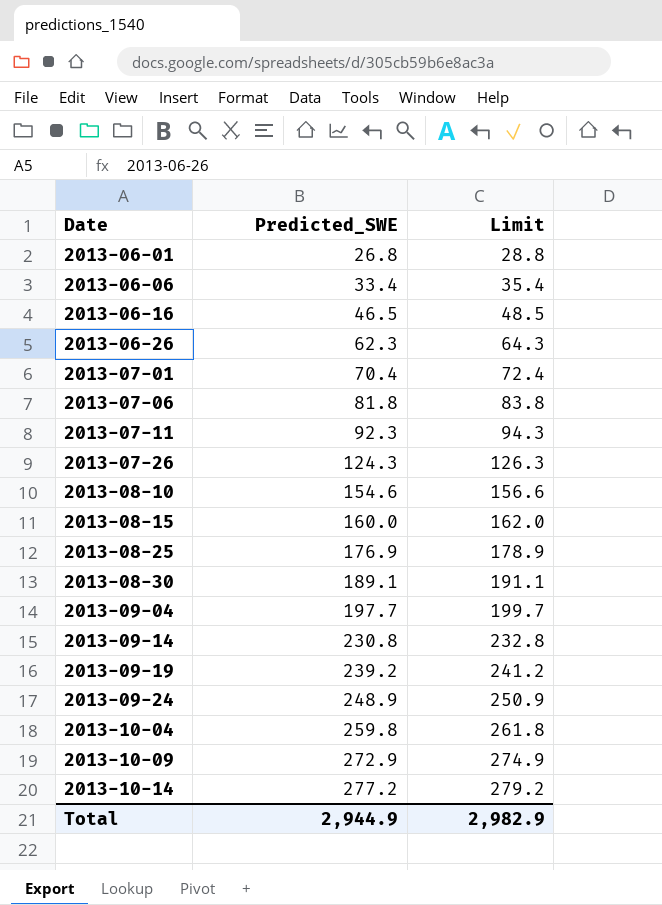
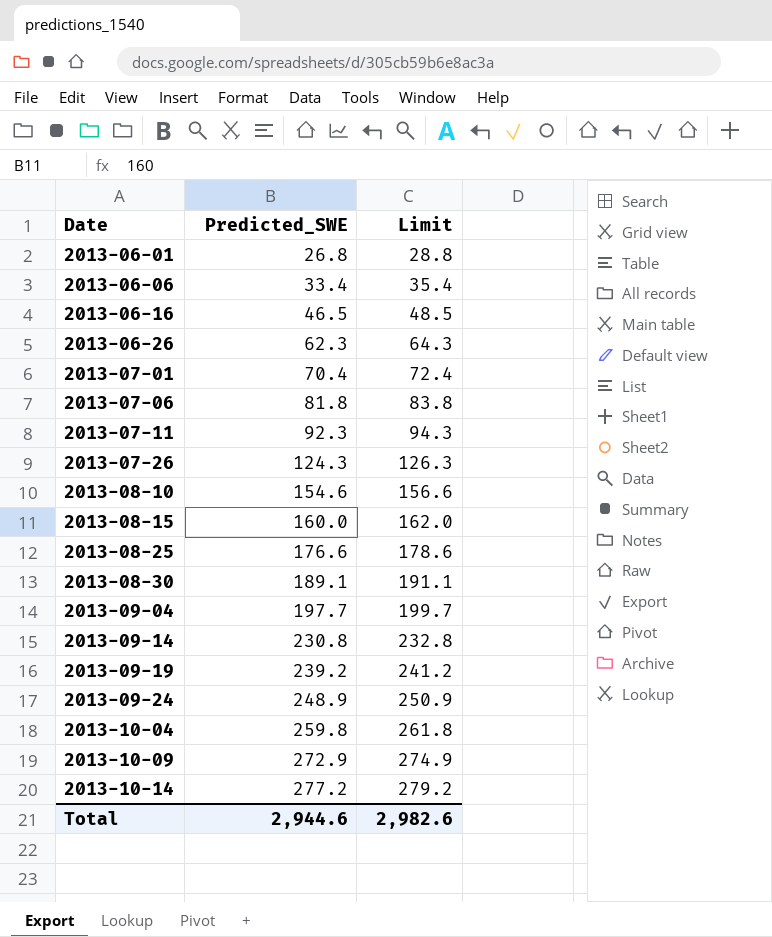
2013-08-25 | Predicted_SWE: 176.9 -> 176.6
2013-08-25 | Limit: 178.9 -> 178.6
Total | Predicted_SWE: 2,944.9 -> 2,944.6
Total | Limit: 2,982.9 -> 2,982.6

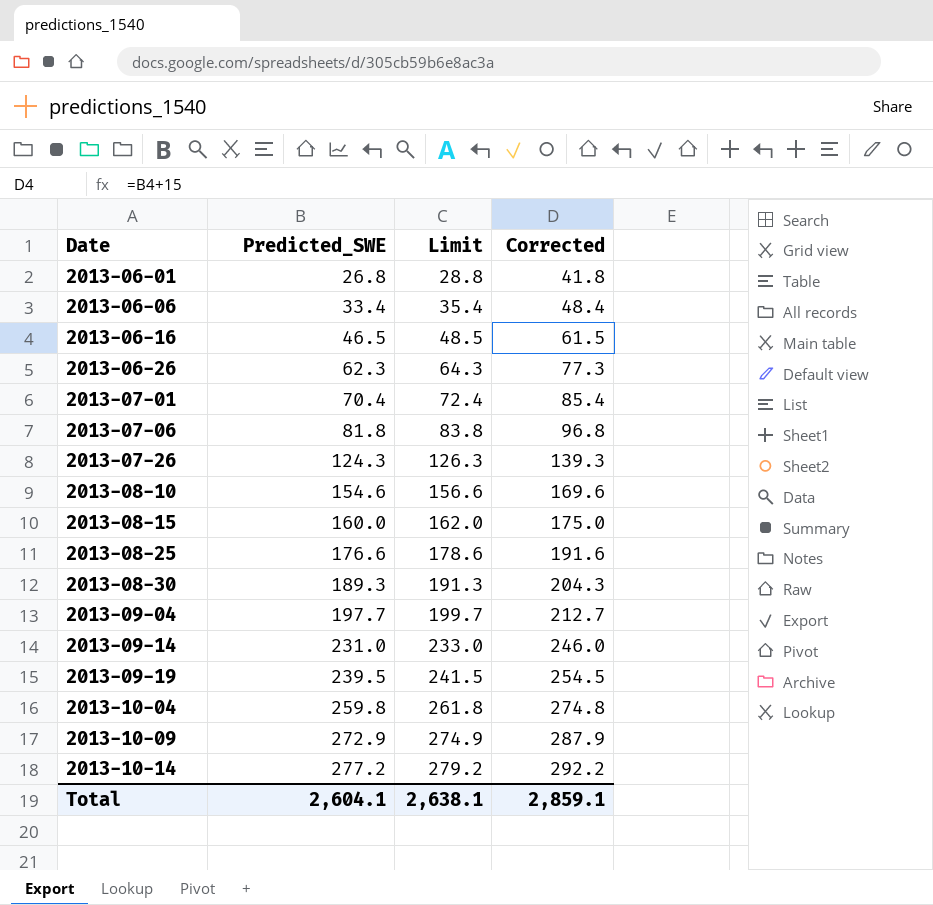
column Corrected | formula: none -> [Predicted_SWE] + 15
row 2013-07-11: 92.3 | 94.3 -> none
row 2013-09-24: 248.9 | 250.9 -> none
2013-08-30 | Predicted_SWE: 189.1 -> 189.3
2013-08-30 | Limit: 191.1 -> 191.3
2013-09-14 | Predicted_SWE: 230.8 -> 231.0
2013-09-14 | Limit: 232.8 -> 233.0
2013-09-19 | Predicted_SWE: 239.2 -> 239.5
2013-09-19 | Limit: 241.2 -> 241.5
Total | Predicted_SWE: 2,944.6 -> 2,604.1
Total | Limit: 2,982.6 -> 2,638.1

